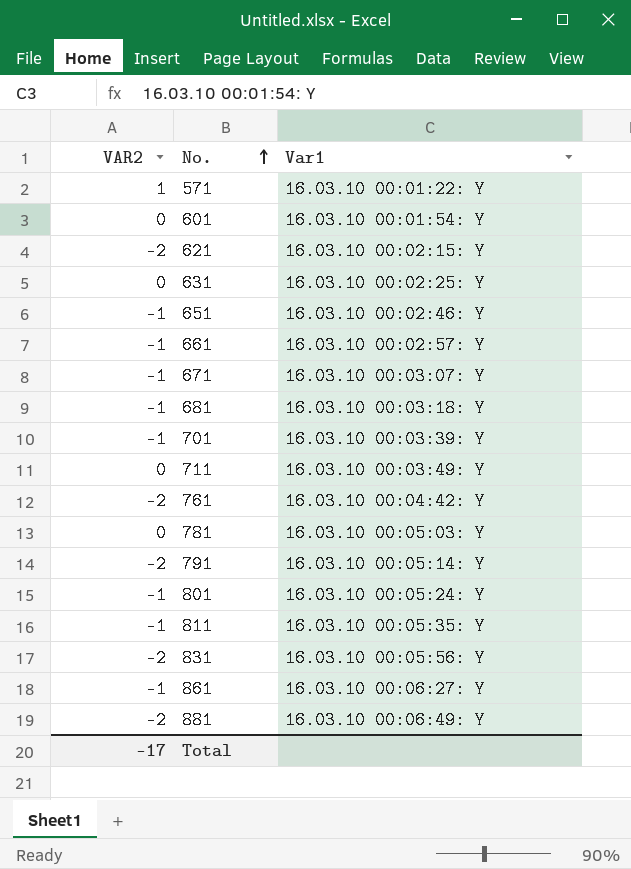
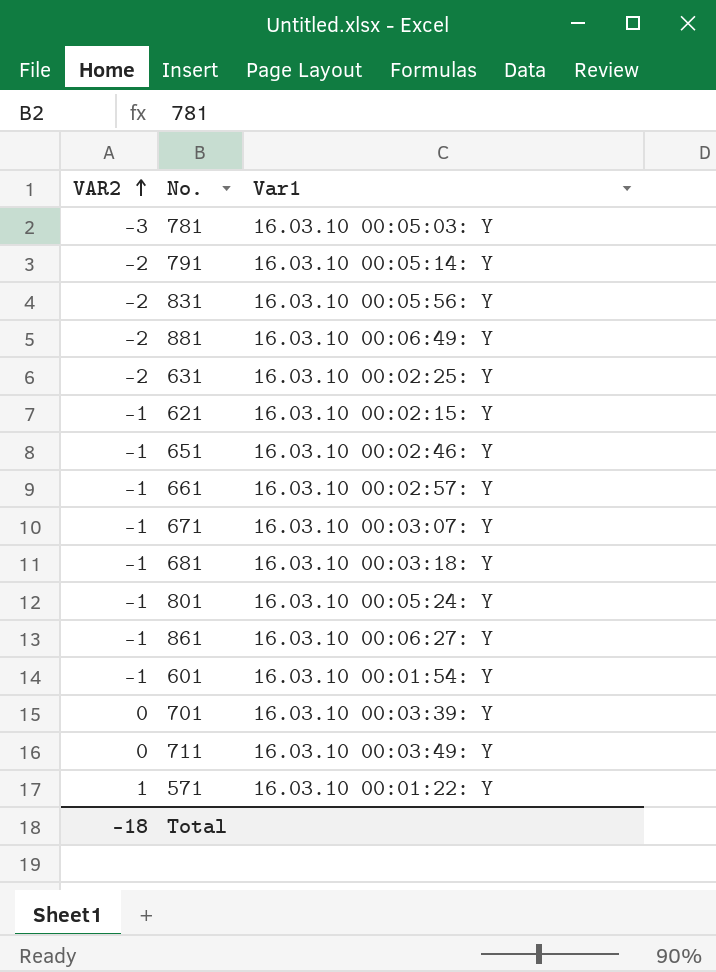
row order: No. ascending -> VAR2 ascending
row 761: -2 | 16.03.10 00:04:42: Y -> none
row 811: -1 | 16.03.10 00:05:35: Y -> none
781 | VAR2: 0 -> -3
631 | VAR2: 0 -> -2
621 | VAR2: -2 -> -1
601 | VAR2: 0 -> -1
701 | VAR2: -1 -> 0
Total | VAR2: -17 -> -18

